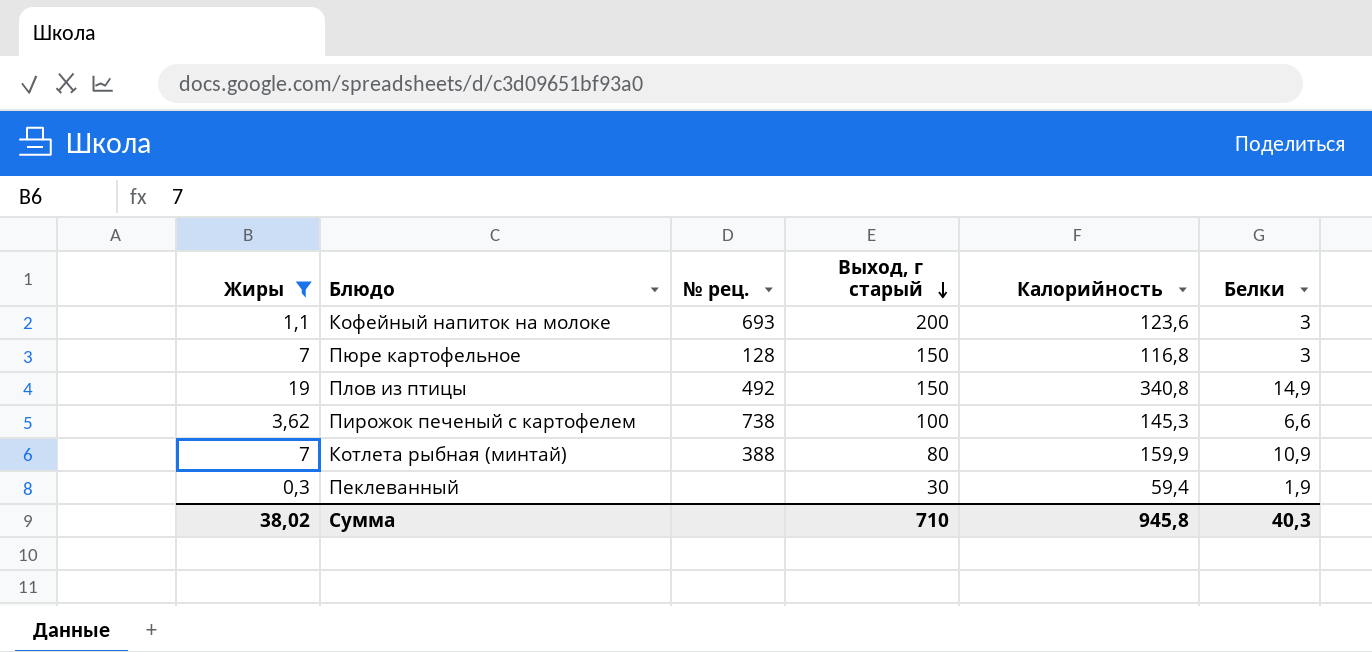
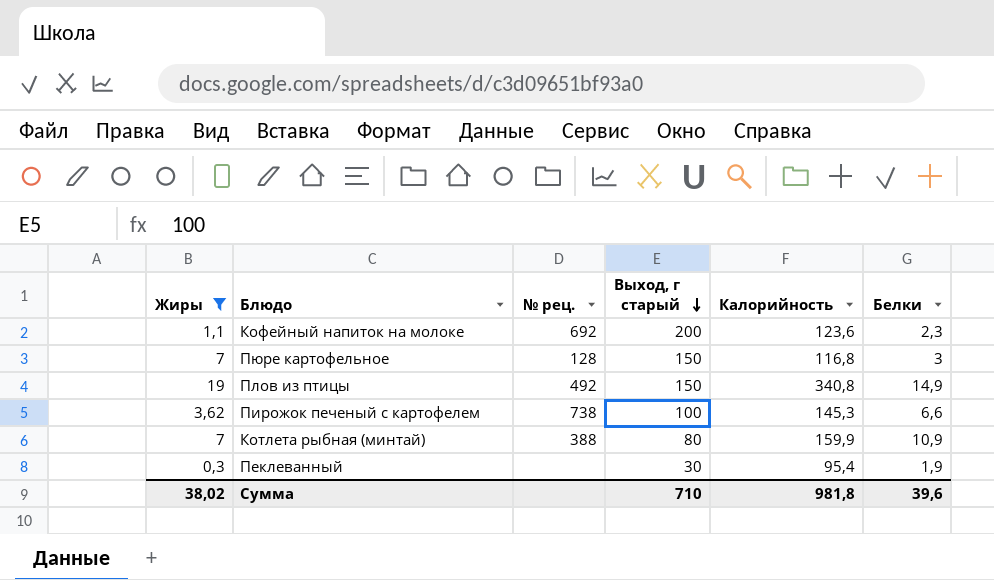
Кофейный напиток на молоке | № рец.: 693 -> 692
Кофейный напиток на молоке | Белки: 3 -> 2,3
Пеклеванный | Калорийность: 59,4 -> 95,4
Сумма | Калорийность: 945,8 -> 981,8
Сумма | Белки: 40,3 -> 39,6

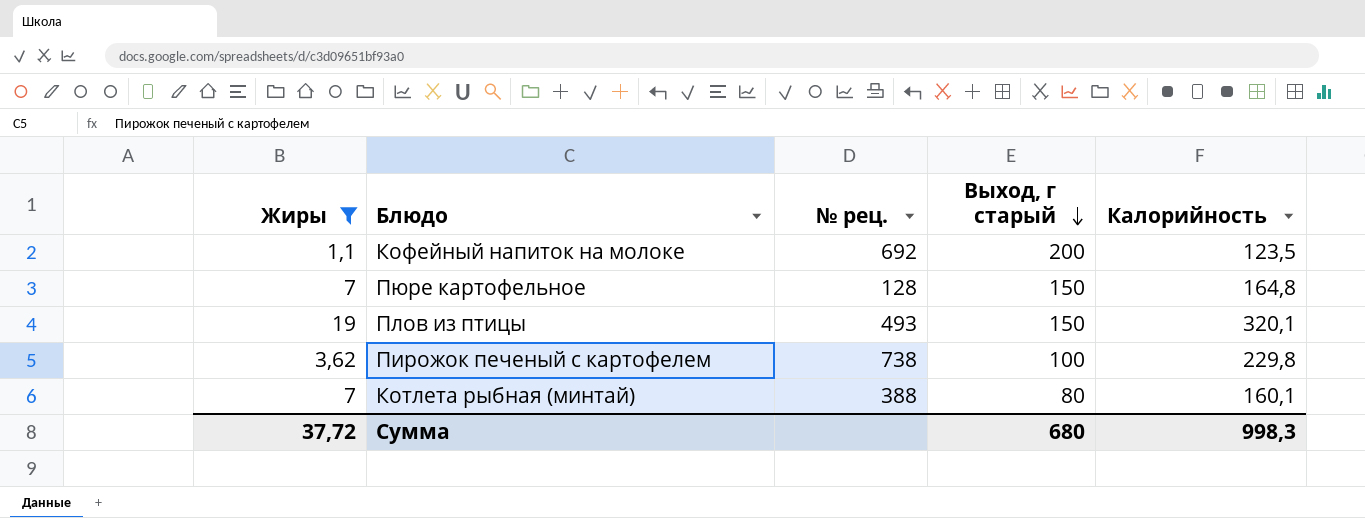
column Белки | position: 6 -> none
row Пеклеванный: 0,3 | none | 30 | 95,4 | 1,9 -> none
Кофейный напиток на молоке | Калорийность: 123,6 -> 123,5
Пюре картофельное | Калорийность: 116,8 -> 164,8
Плов из птицы | № рец.: 492 -> 493
Плов из птицы | Калорийность: 340,8 -> 320,1
Пирожок печеный с картофелем | Калорийность: 145,3 -> 229,8
Котлета рыбная (минтай) | Калорийность: 159,9 -> 160,1
Сумма | Жиры: 38,02 -> 37,72
Сумма | Выход, г старый: 710 -> 680
Сумма | Калорийность: 981,8 -> 998,3

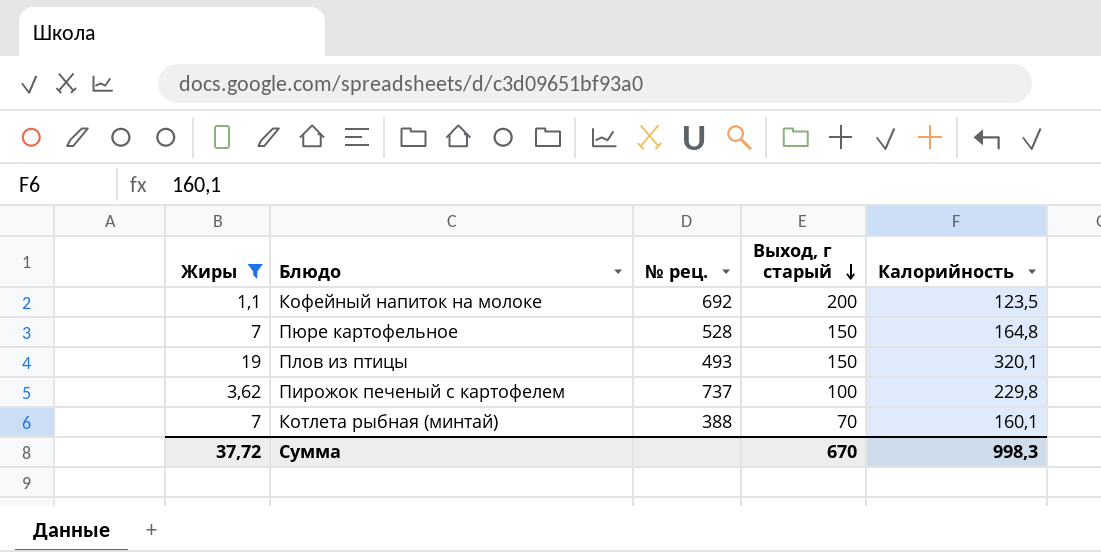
Пюре картофельное | № рец.: 128 -> 528
Пирожок печеный с картофелем | № рец.: 738 -> 737
Котлета рыбная (минтай) | Выход, г старый: 80 -> 70
Сумма | Выход, г старый: 680 -> 670

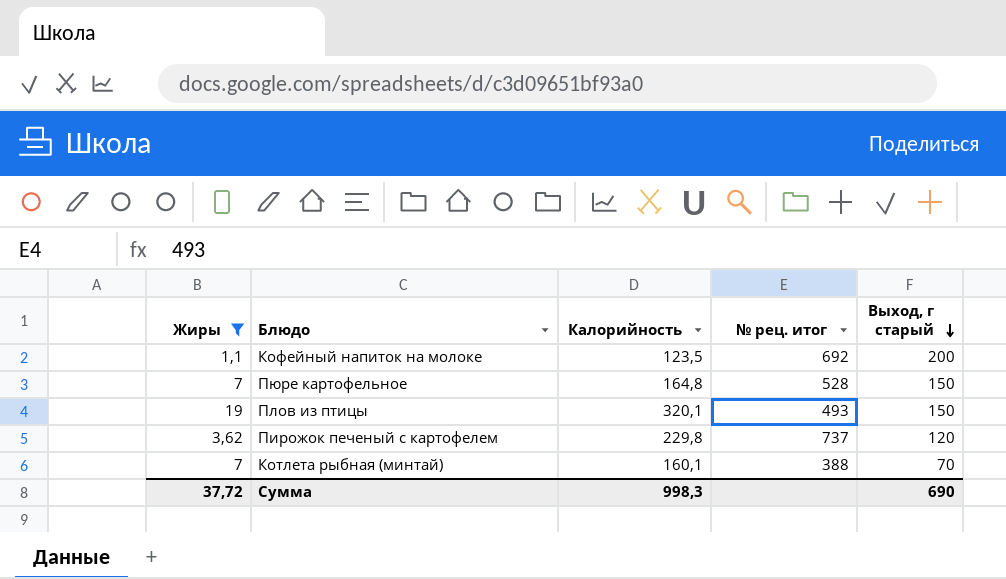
column Калорийность | position: 5 -> 3
column name: № рец. -> № рец. итог
Пирожок печеный с картофелем | Выход, г старый: 100 -> 120
Сумма | Выход, г старый: 670 -> 690

